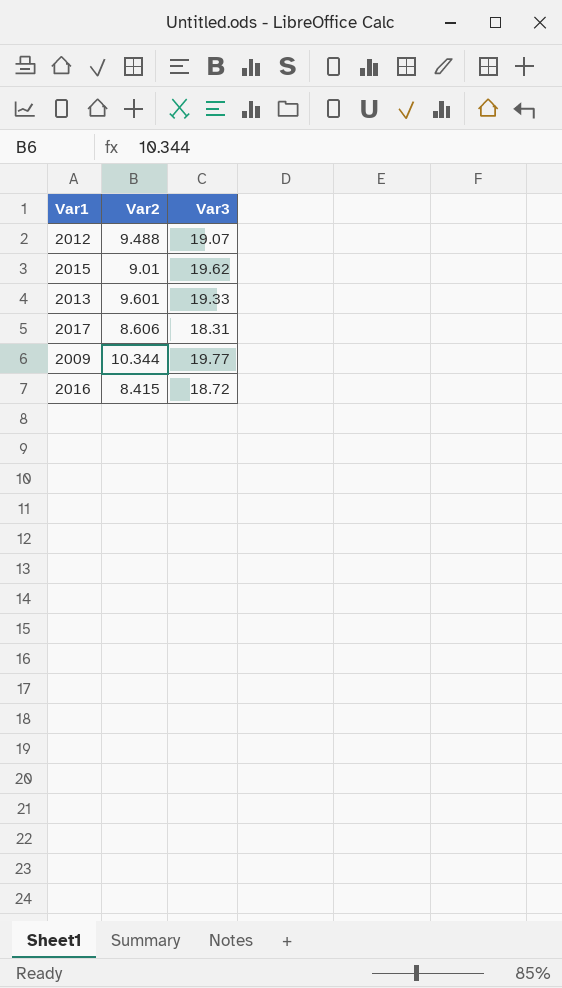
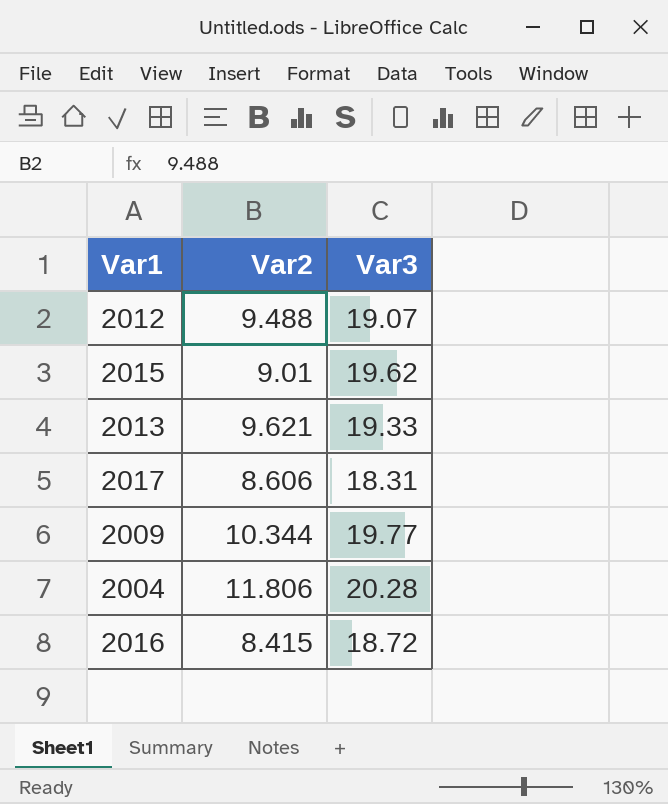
2013 | Var2: 9.601 -> 9.621
row 2004: none -> 11.806 | 20.28

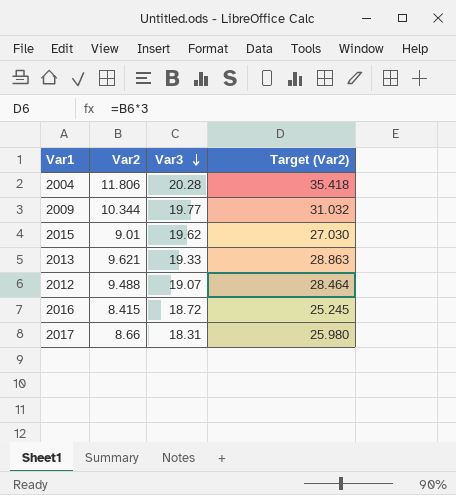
row order: none -> Var3 descending
column Target (Var2) | formula: none -> [Var2] * 3
2017 | Var2: 8.606 -> 8.66

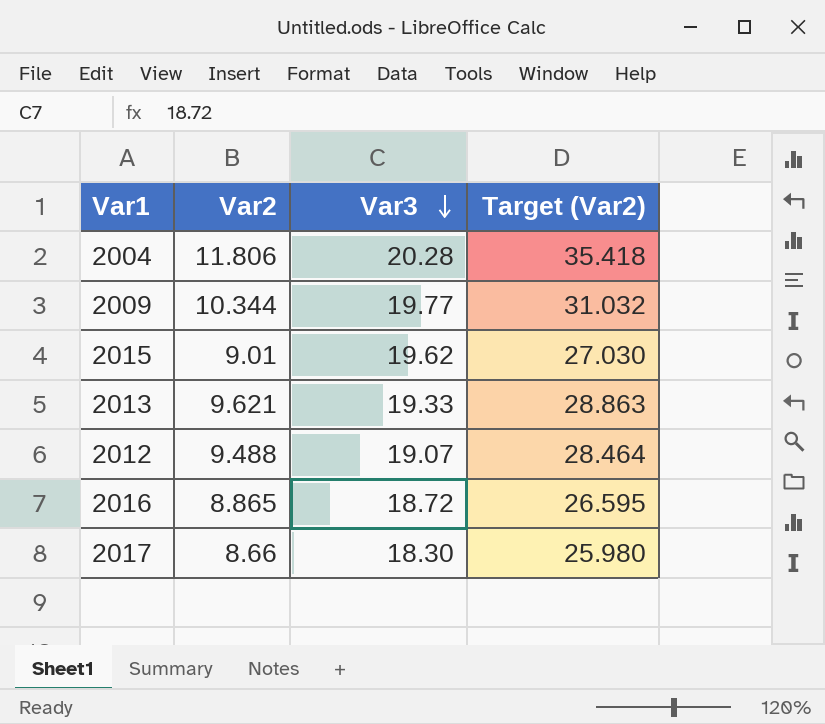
2016 | Var2: 8.415 -> 8.865
2016 | Target (Var2): 25.245 -> 26.595
2017 | Var3: 18.31 -> 18.30

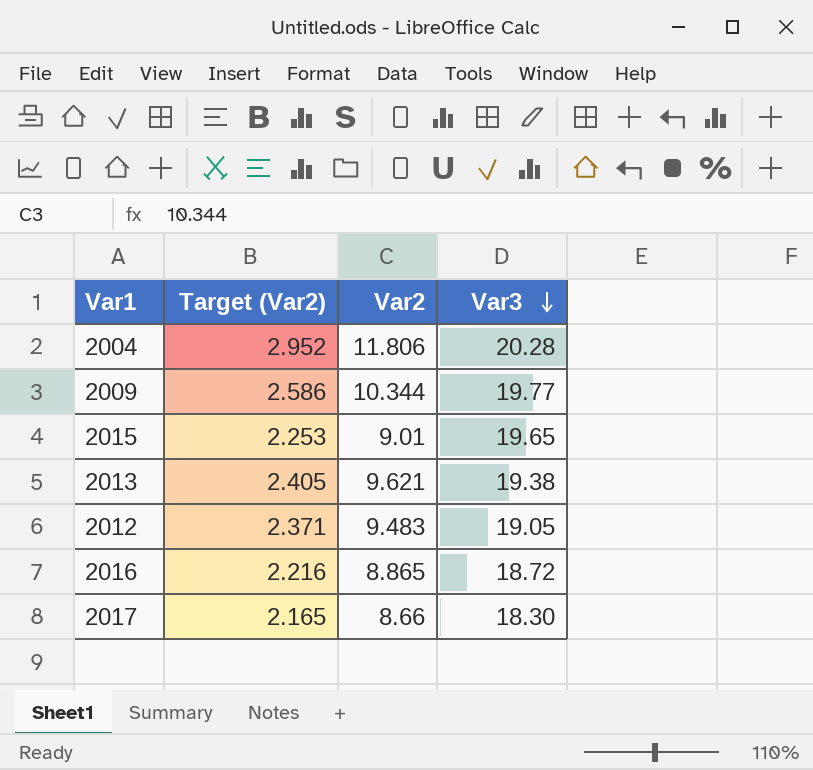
column Target (Var2) | formula: [Var2] * 3 -> [Var2] * 0.25
column Target (Var2) | position: 4 -> 2
2015 | Var3: 19.62 -> 19.65
2013 | Var3: 19.33 -> 19.38
2012 | Var2: 9.488 -> 9.483
2012 | Var3: 19.07 -> 19.05

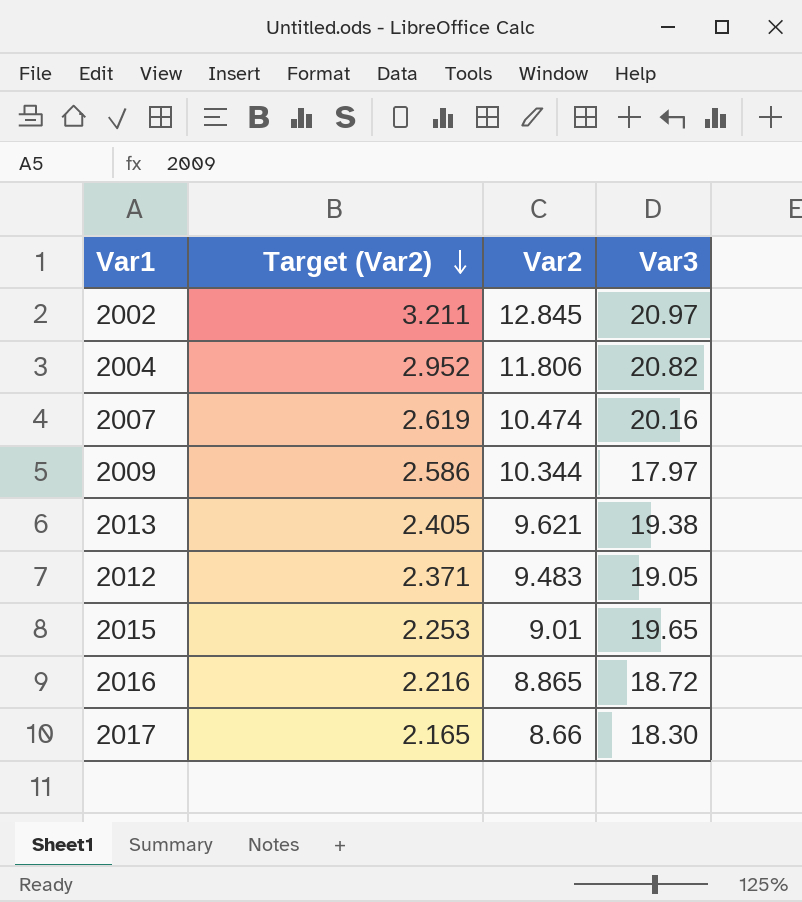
row order: Var3 descending -> Target (Var2) descending
row 2002: none -> 3.211 | 12.845 | 20.97
2004 | Var3: 20.28 -> 20.82
row 2007: none -> 2.619 | 10.474 | 20.16
2009 | Var3: 19.77 -> 17.97

